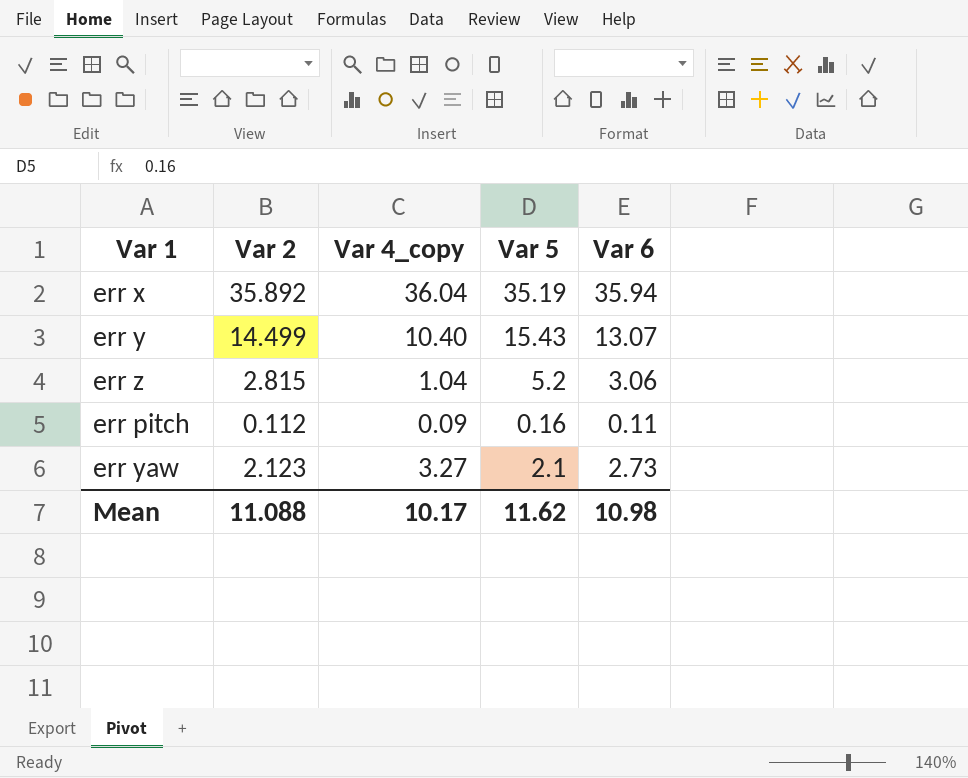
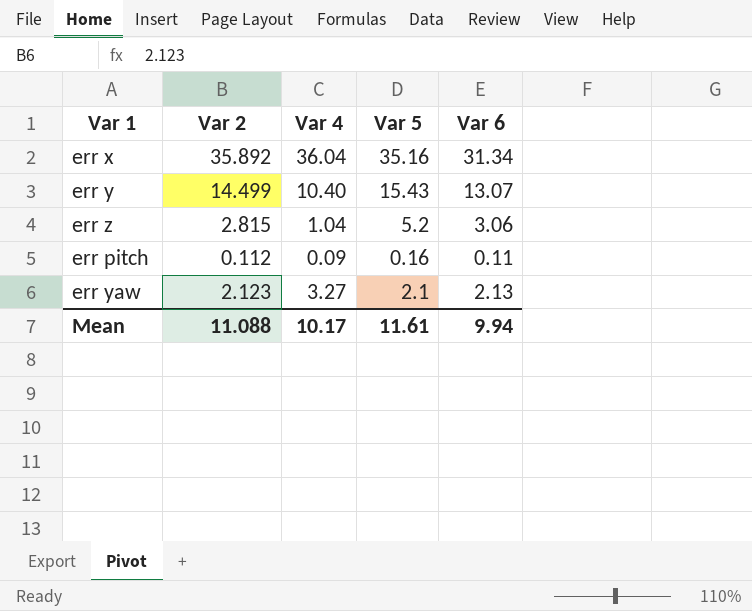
column name: Var 4_copy -> Var 4
err x | Var 5: 35.19 -> 35.16
err x | Var 6: 35.94 -> 31.34
err yaw | Var 6: 2.73 -> 2.13
Mean | Var 5: 11.62 -> 11.61
Mean | Var 6: 10.98 -> 9.94

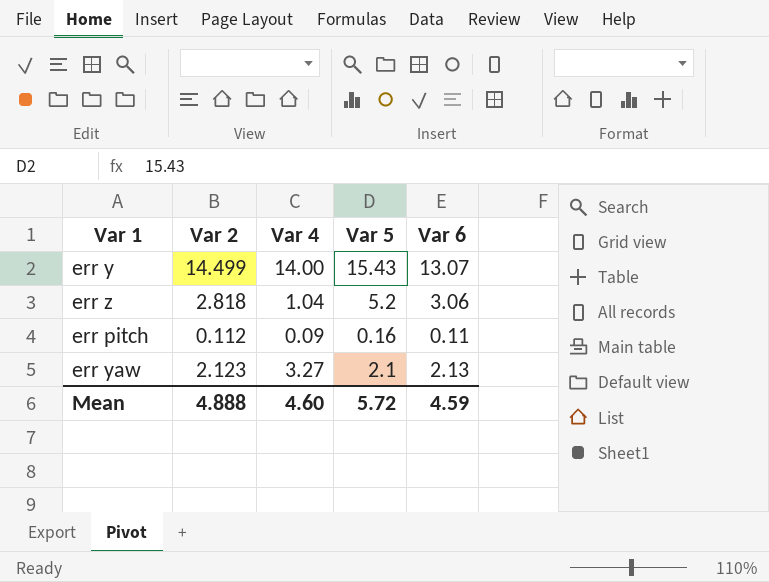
row err x: 35.892 | 36.04 | 35.16 | 31.34 -> none
err y | Var 4: 10.40 -> 14.00
err z | Var 2: 2.815 -> 2.818
Mean | Var 2: 11.088 -> 4.888
Mean | Var 4: 10.17 -> 4.60
Mean | Var 5: 11.61 -> 5.72
Mean | Var 6: 9.94 -> 4.59

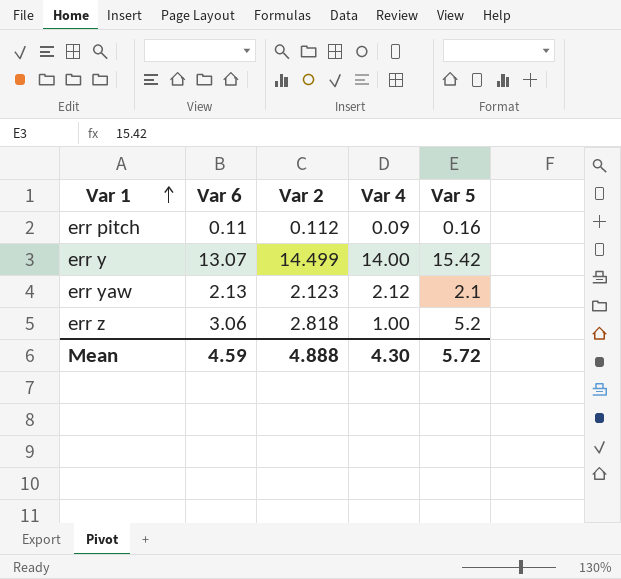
row order: none -> Var 1 ascending
column Var 6 | position: 5 -> 2
err y | Var 5: 15.43 -> 15.42
err yaw | Var 4: 3.27 -> 2.12
err z | Var 4: 1.04 -> 1.00
Mean | Var 4: 4.60 -> 4.30

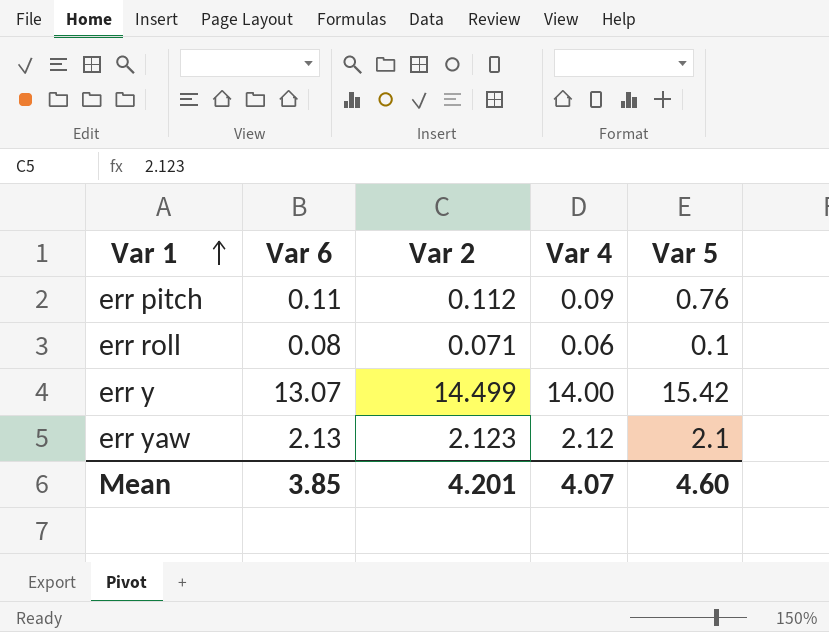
row err z: 3.06 | 2.818 | 1.00 | 5.2 -> none
err pitch | Var 5: 0.16 -> 0.76
row err roll: none -> 0.08 | 0.071 | 0.06 | 0.1
Mean | Var 6: 4.59 -> 3.85
Mean | Var 2: 4.888 -> 4.201
Mean | Var 4: 4.30 -> 4.07
Mean | Var 5: 5.72 -> 4.60

